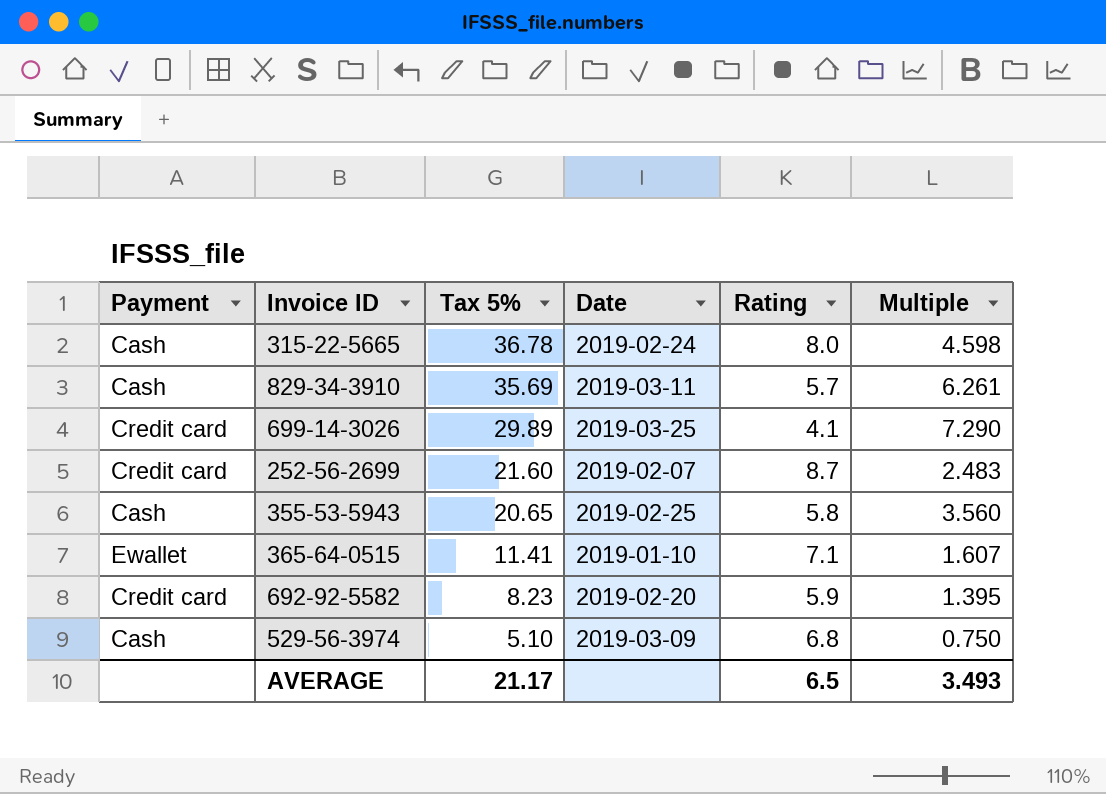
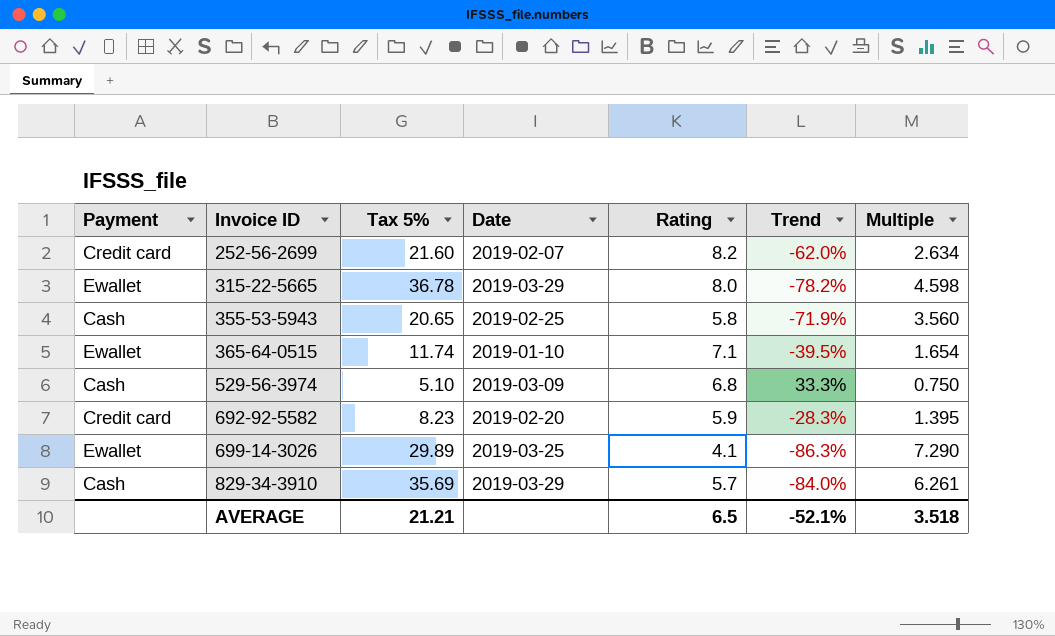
row order: Tax 5% descending -> Invoice ID ascending
column Trend | formula: none -> ([Rating] - [Tax 5%]) / [Tax 5%]
252-56-2699 | Rating: 8.7 -> 8.2
252-56-2699 | Multiple: 2.483 -> 2.634
315-22-5665 | Payment: Cash -> Ewallet
315-22-5665 | Date: 2019-02-24 -> 2019-03-29
365-64-0515 | Tax 5%: 11.41 -> 11.74
365-64-0515 | Multiple: 1.607 -> 1.654
699-14-3026 | Payment: Credit card -> Ewallet
829-34-3910 | Date: 2019-03-11 -> 2019-03-29
AVERAGE | Tax 5%: 21.17 -> 21.21
AVERAGE | Multiple: 3.493 -> 3.518

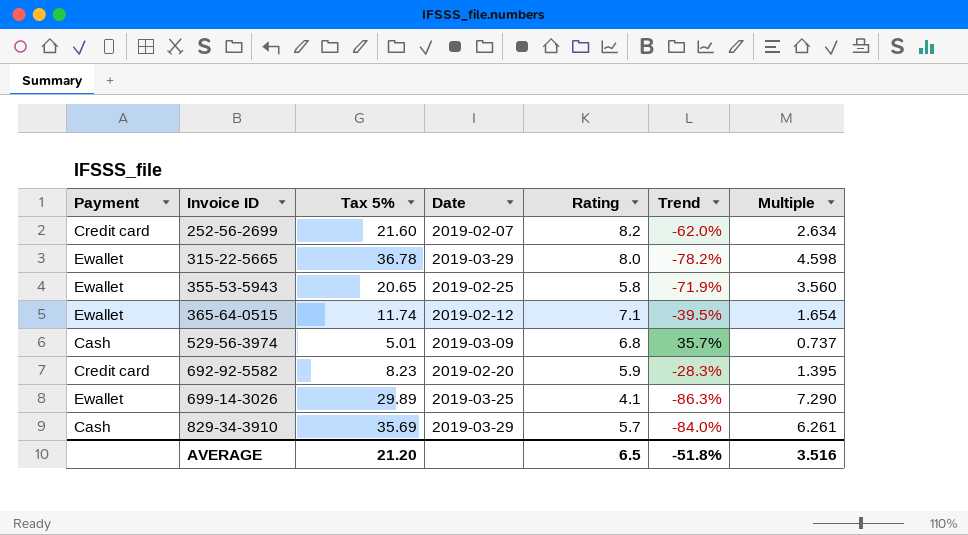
355-53-5943 | Payment: Cash -> Ewallet
365-64-0515 | Date: 2019-01-10 -> 2019-02-12
529-56-3974 | Tax 5%: 5.10 -> 5.01
529-56-3974 | Trend: 33.3% -> 35.7%
529-56-3974 | Multiple: 0.750 -> 0.737
AVERAGE | Tax 5%: 21.21 -> 21.20
AVERAGE | Trend: -52.1% -> -51.8%
AVERAGE | Multiple: 3.518 -> 3.516

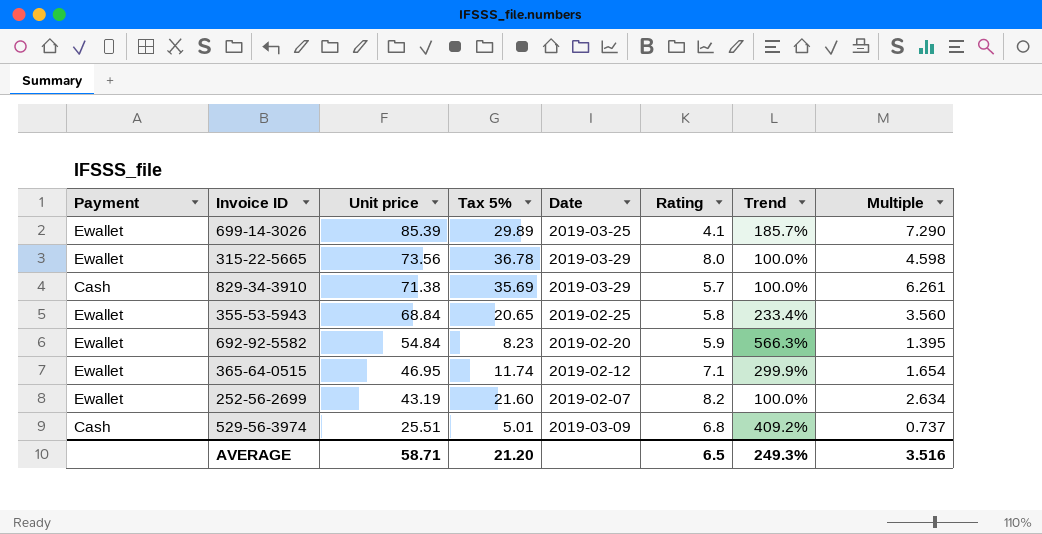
row order: Invoice ID ascending -> Unit price descending
column Unit price | position: none -> 3
column Trend | formula: ([Rating] - [Tax 5%]) / [Tax 5%] -> ([Unit price] - [Tax 5%]) / [Tax 5%]
692-92-5582 | Payment: Credit card -> Ewallet
252-56-2699 | Payment: Credit card -> Ewallet
AVERAGE | Trend: -51.8% -> 249.3%

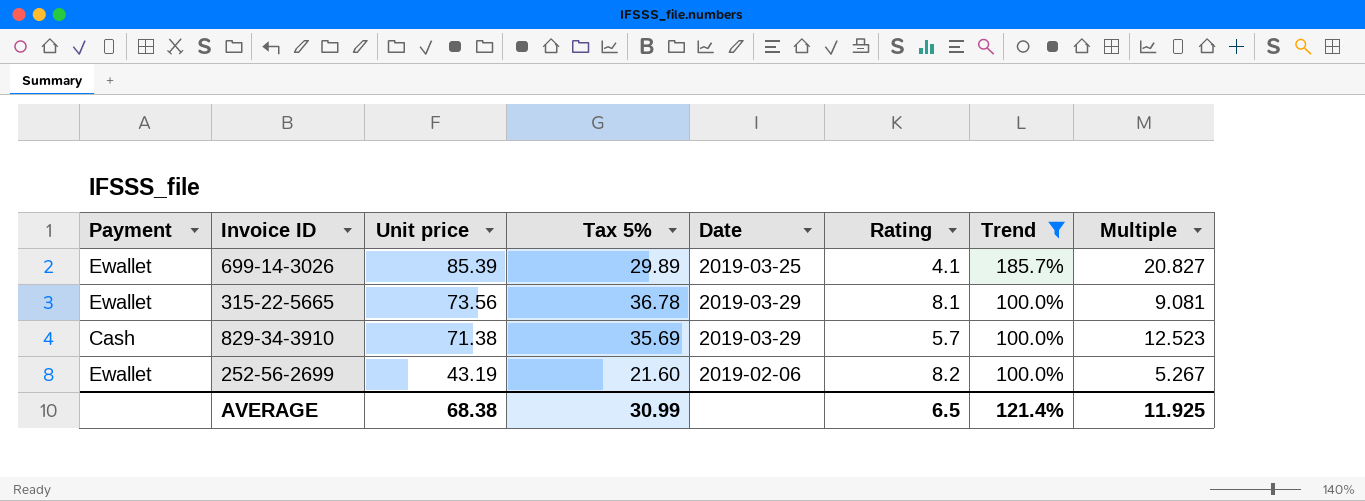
filter: none -> Trend <= 185.7%
column Multiple | formula: [Tax 5%] / [Rating] -> [Unit price] / [Rating]
315-22-5665 | Rating: 8.0 -> 8.1
252-56-2699 | Date: 2019-02-07 -> 2019-02-06
AVERAGE | Unit price: 58.71 -> 68.38
AVERAGE | Tax 5%: 21.20 -> 30.99
AVERAGE | Trend: 249.3% -> 121.4%
AVERAGE | Multiple: 3.516 -> 11.925

